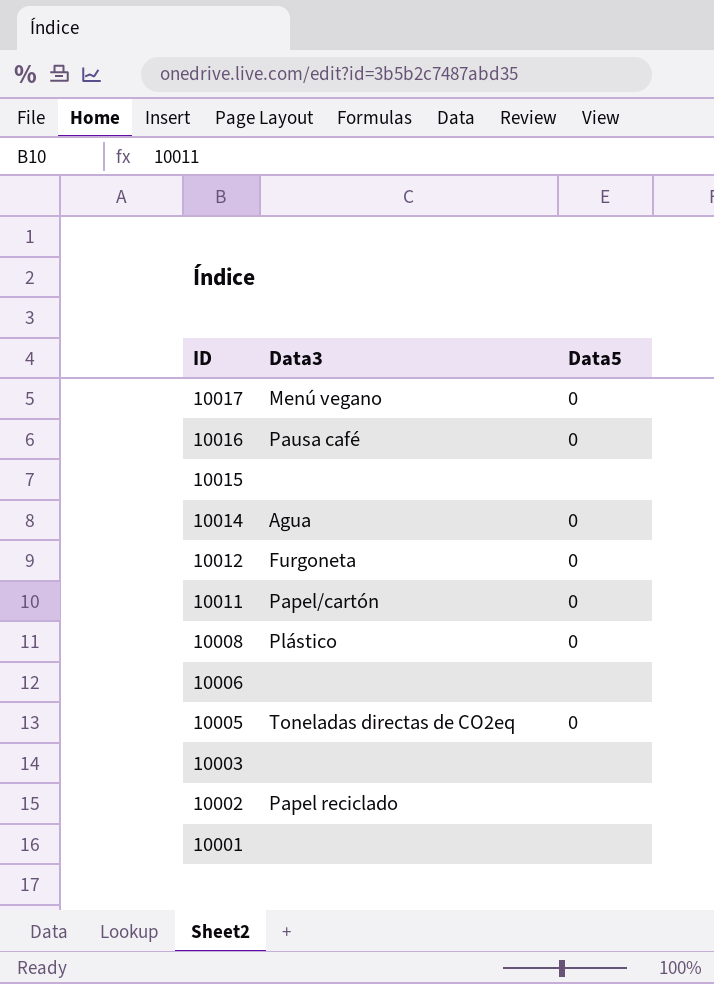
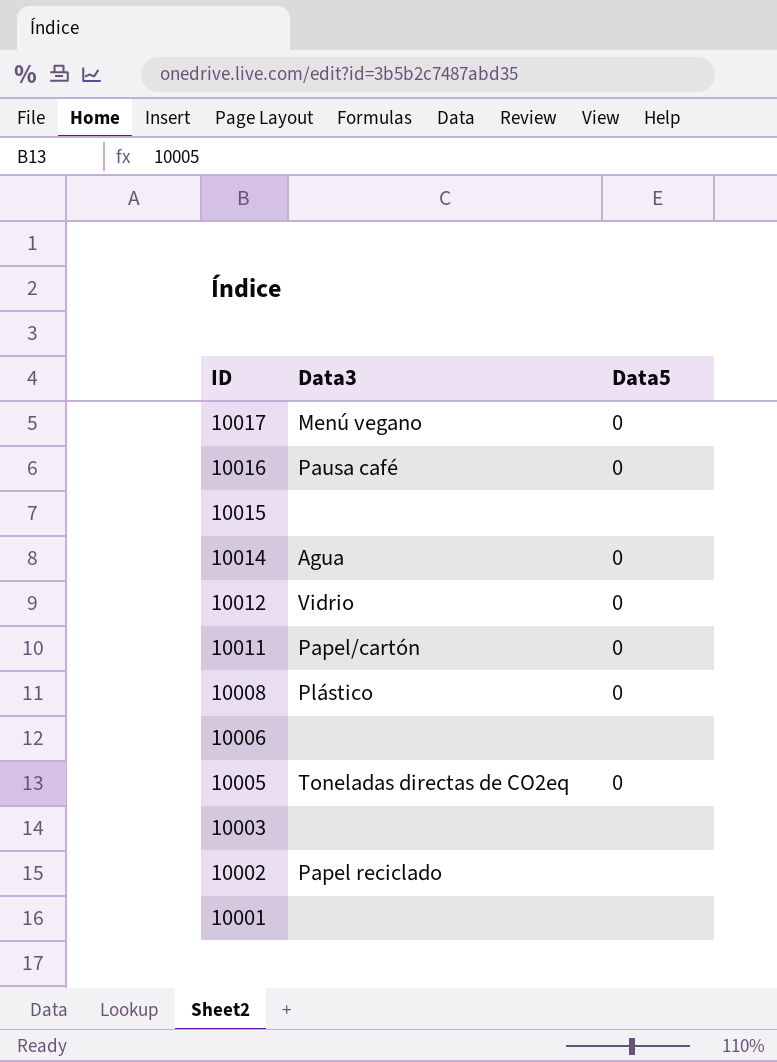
10012 | Data3: Furgoneta -> Vidrio

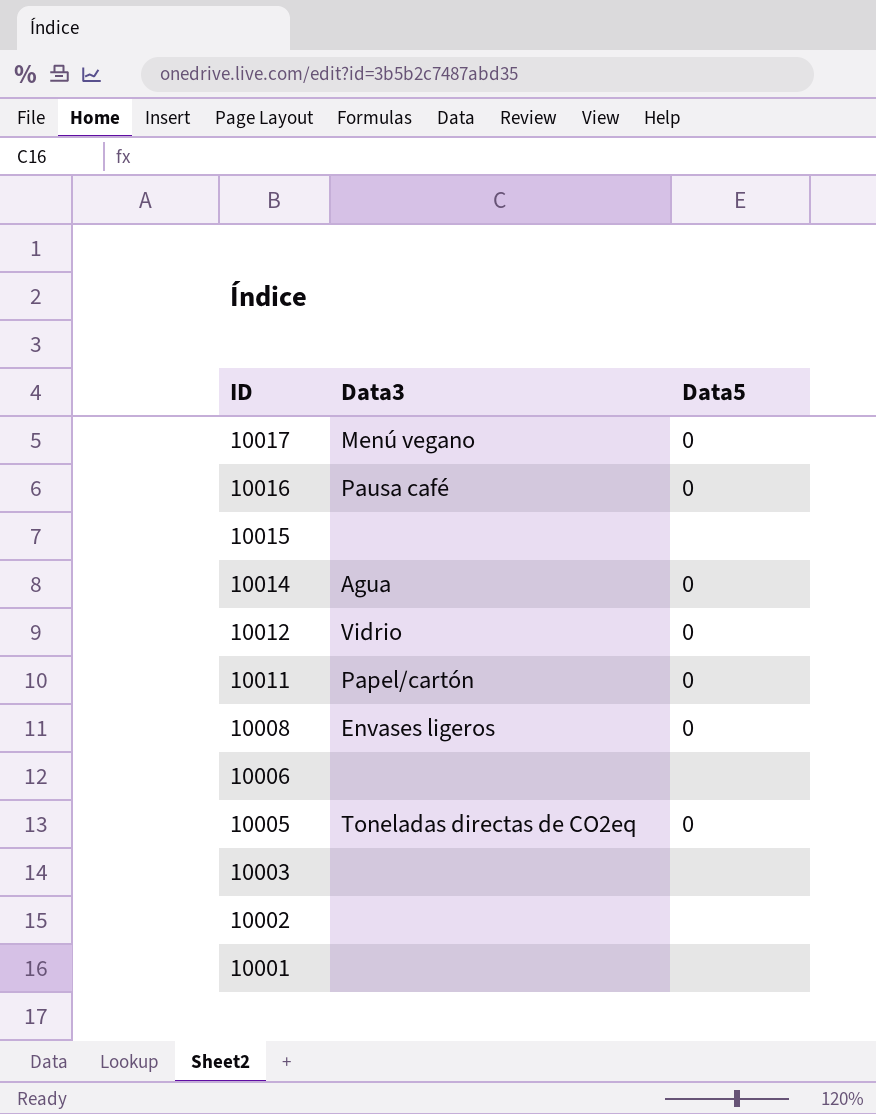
10008 | Data3: Plástico -> Envases ligeros
10002 | Data3: Papel reciclado -> none

